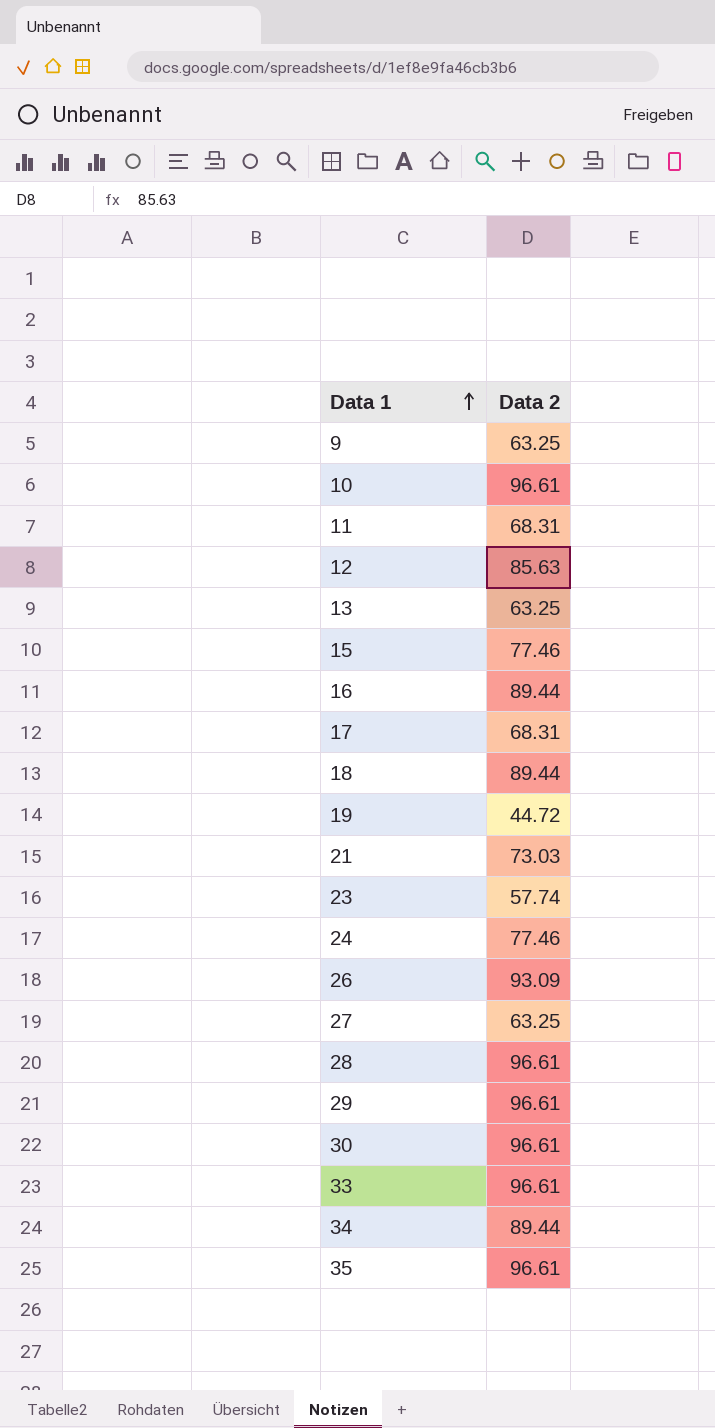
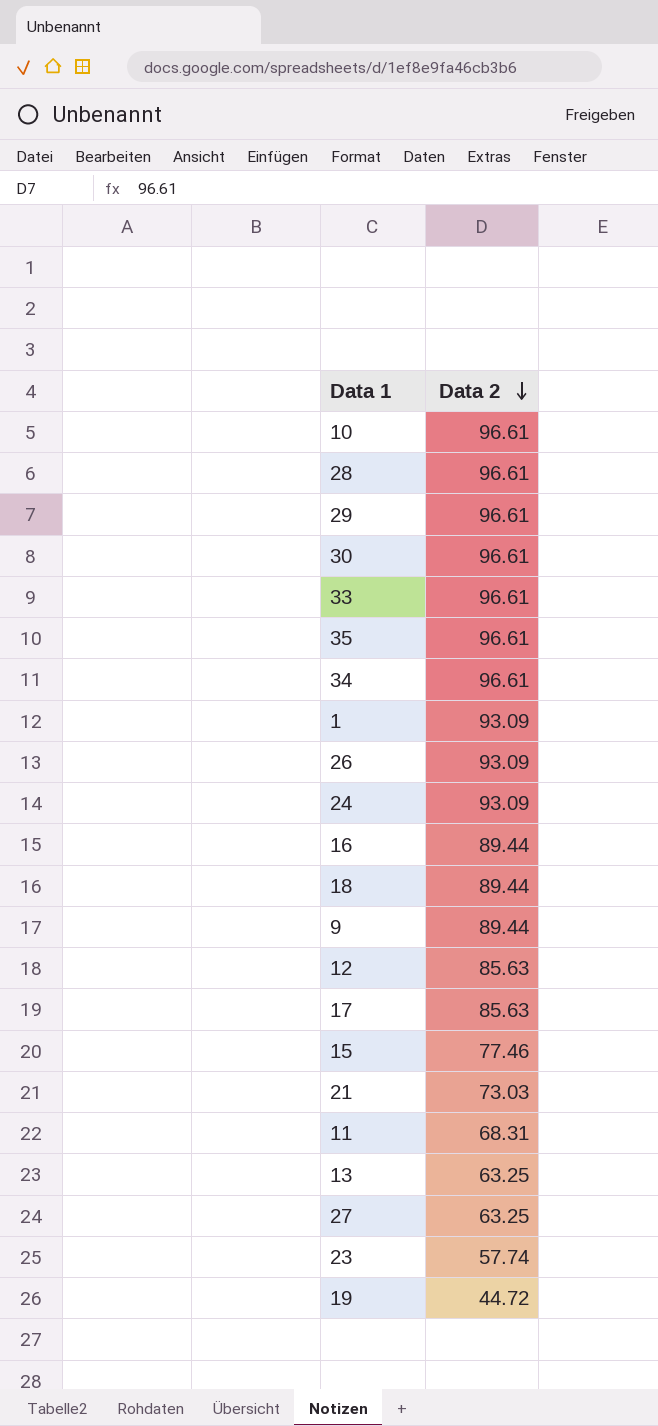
row order: Data 1 ascending -> Data 2 descending
34 | Data 2: 89.44 -> 96.61
row 1: none -> 93.09
24 | Data 2: 77.46 -> 93.09
9 | Data 2: 63.25 -> 89.44
17 | Data 2: 68.31 -> 85.63

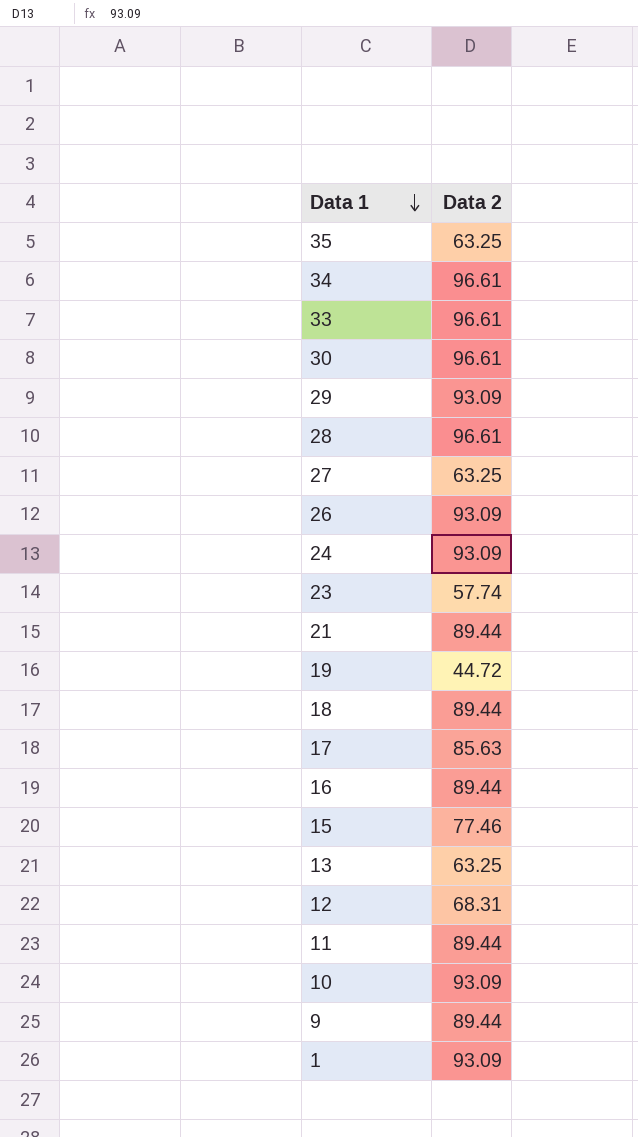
row order: Data 2 descending -> Data 1 descending
35 | Data 2: 96.61 -> 63.25
29 | Data 2: 96.61 -> 93.09
21 | Data 2: 73.03 -> 89.44
12 | Data 2: 85.63 -> 68.31
11 | Data 2: 68.31 -> 89.44
10 | Data 2: 96.61 -> 93.09

